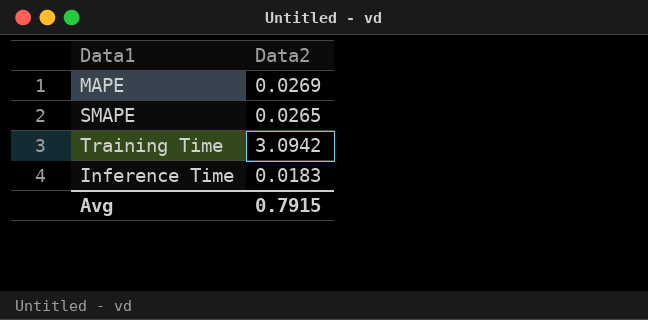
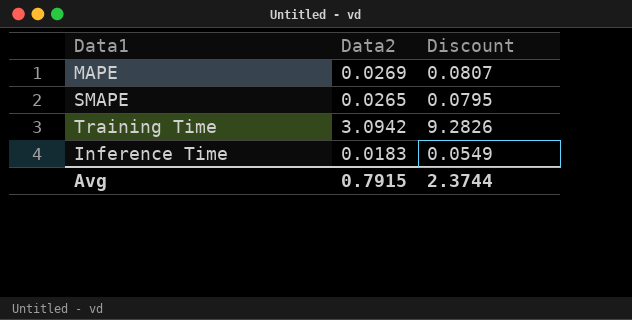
column Discount | formula: none -> [Data2] * 3

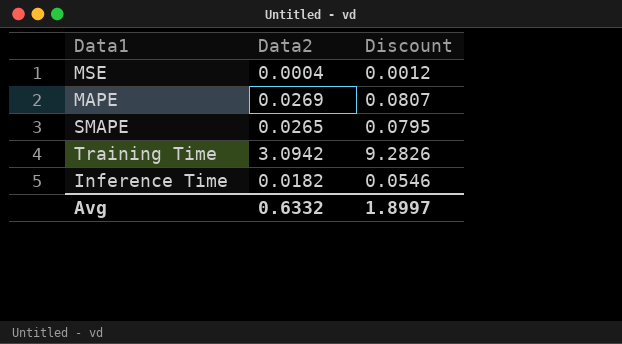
row MSE: none -> 0.0004 | 0.0012
Inference Time | Data2: 0.0183 -> 0.0182
Inference Time | Discount: 0.0549 -> 0.0546
Avg | Data2: 0.7915 -> 0.6332
Avg | Discount: 2.3744 -> 1.8997

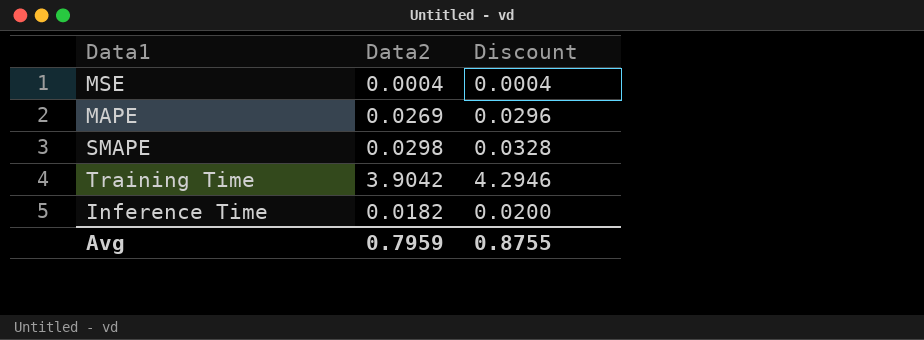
column Discount | formula: [Data2] * 3 -> [Data2] * 1.1
SMAPE | Data2: 0.0265 -> 0.0298
Training Time | Data2: 3.0942 -> 3.9042
Avg | Data2: 0.6332 -> 0.7959
Avg | Discount: 1.8997 -> 0.8755

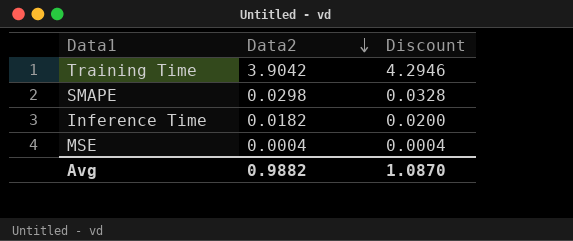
row order: none -> Data2 descending
row MAPE: 0.0269 | 0.0296 -> none
Avg | Data2: 0.7959 -> 0.9882
Avg | Discount: 0.8755 -> 1.0870

